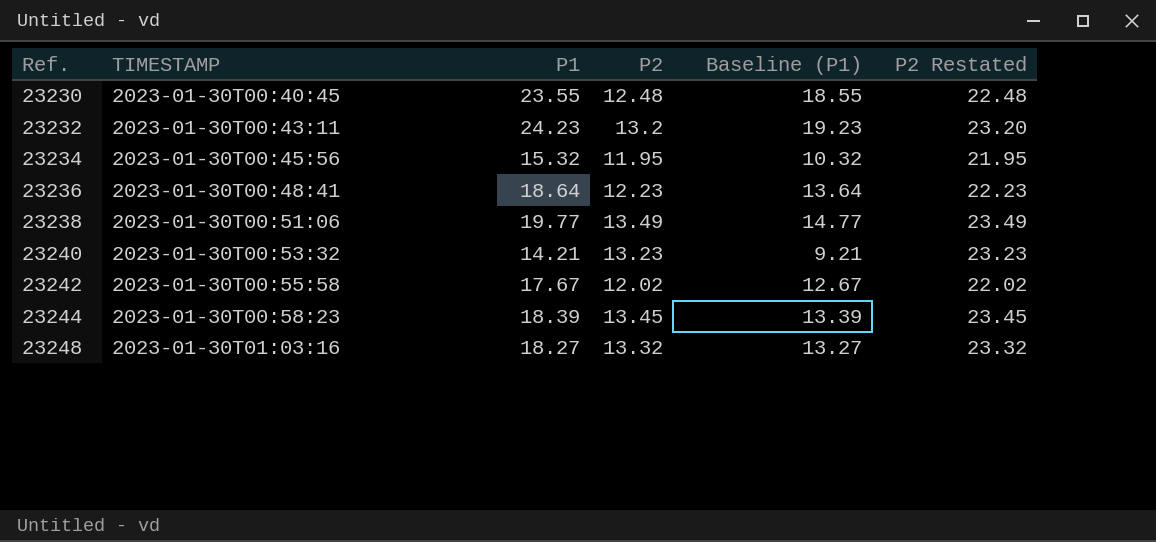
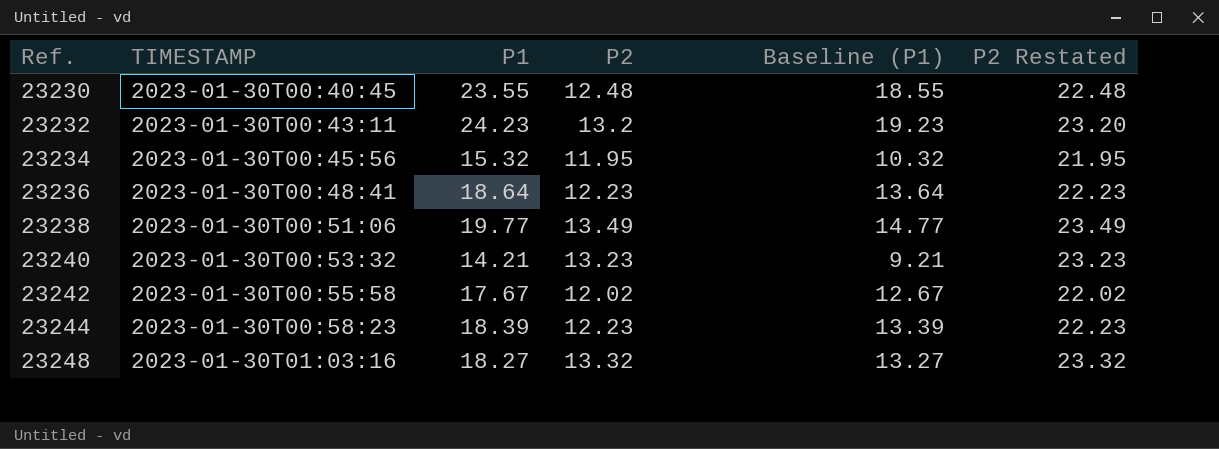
23244 | P2: 13.45 -> 12.23
23244 | P2 Restated: 23.45 -> 22.23

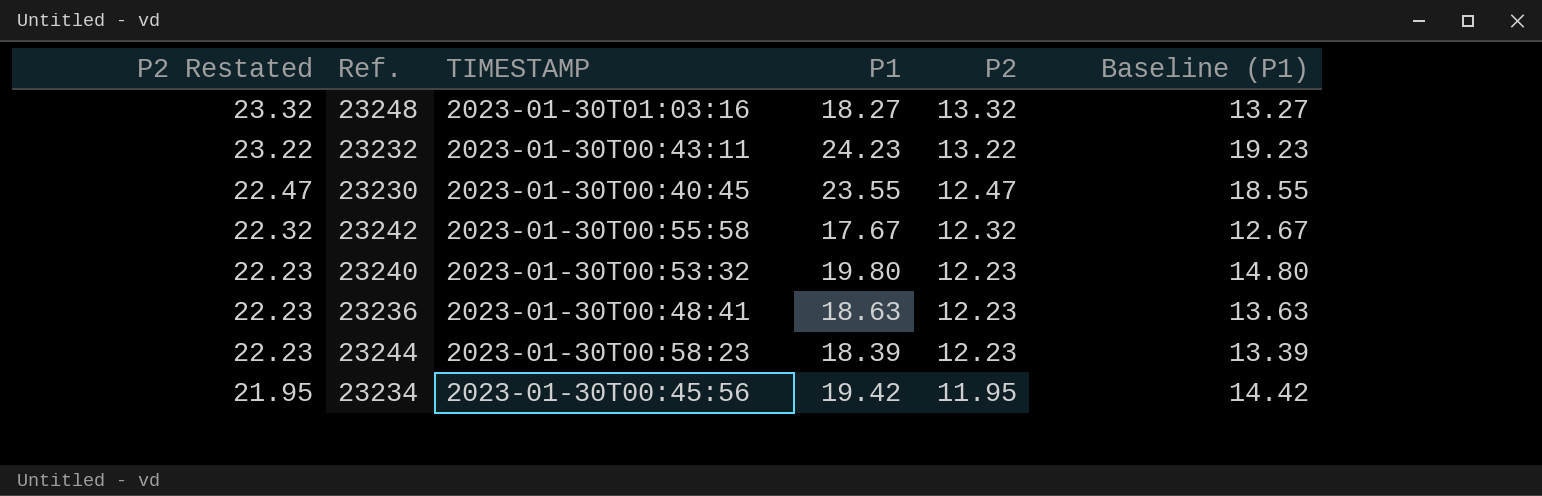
row order: Ref. ascending -> P2 Restated descending
column P2 Restated | position: 6 -> 1
row 23238: 2023-01-30T00:51:06 | 19.77 | 13.49 | 14.77 | 23.49 -> none
23232 | P2 Restated: 23.20 -> 23.22
23232 | P2: 13.2 -> 13.22
23230 | P2 Restated: 22.48 -> 22.47
23230 | P2: 12.48 -> 12.47
23242 | P2 Restated: 22.02 -> 22.32
23242 | P2: 12.02 -> 12.32
23240 | P2 Restated: 23.23 -> 22.23
23240 | P1: 14.21 -> 19.80
23240 | P2: 13.23 -> 12.23
23240 | Baseline (P1): 9.21 -> 14.80
23236 | P1: 18.64 -> 18.63
23236 | Baseline (P1): 13.64 -> 13.63
23234 | P1: 15.32 -> 19.42
23234 | Baseline (P1): 10.32 -> 14.42

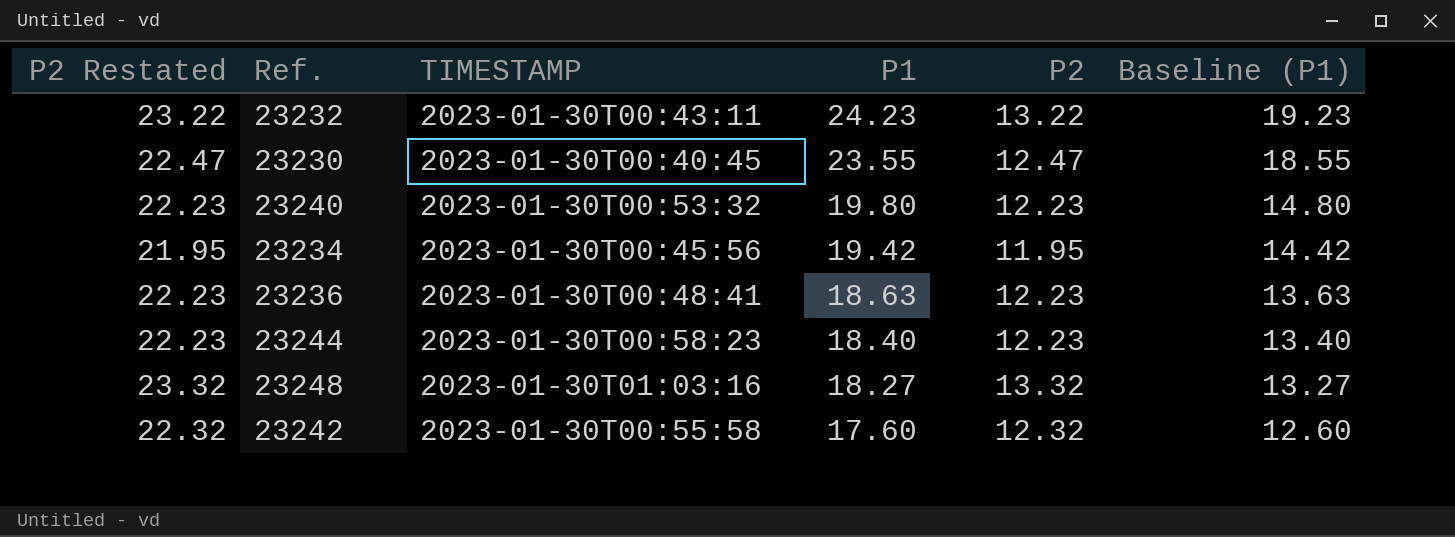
row order: P2 Restated descending -> P1 descending
23244 | P1: 18.39 -> 18.40
23244 | Baseline (P1): 13.39 -> 13.40
23242 | P1: 17.67 -> 17.60
23242 | Baseline (P1): 12.67 -> 12.60

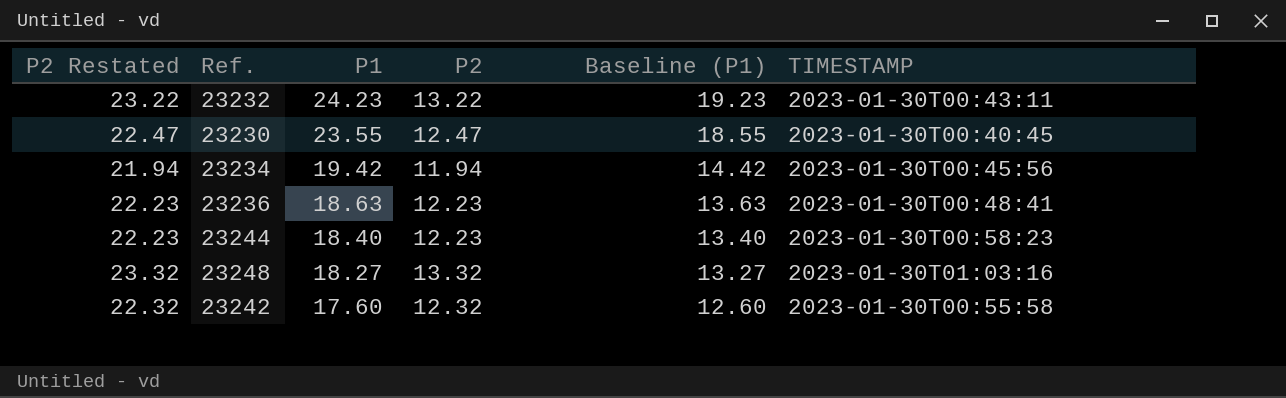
column TIMESTAMP | position: 3 -> 6
row 23240: 22.23 | 2023-01-30T00:53:32 | 19.80 | 12.23 | 14.80 -> none
23234 | P2 Restated: 21.95 -> 21.94
23234 | P2: 11.95 -> 11.94

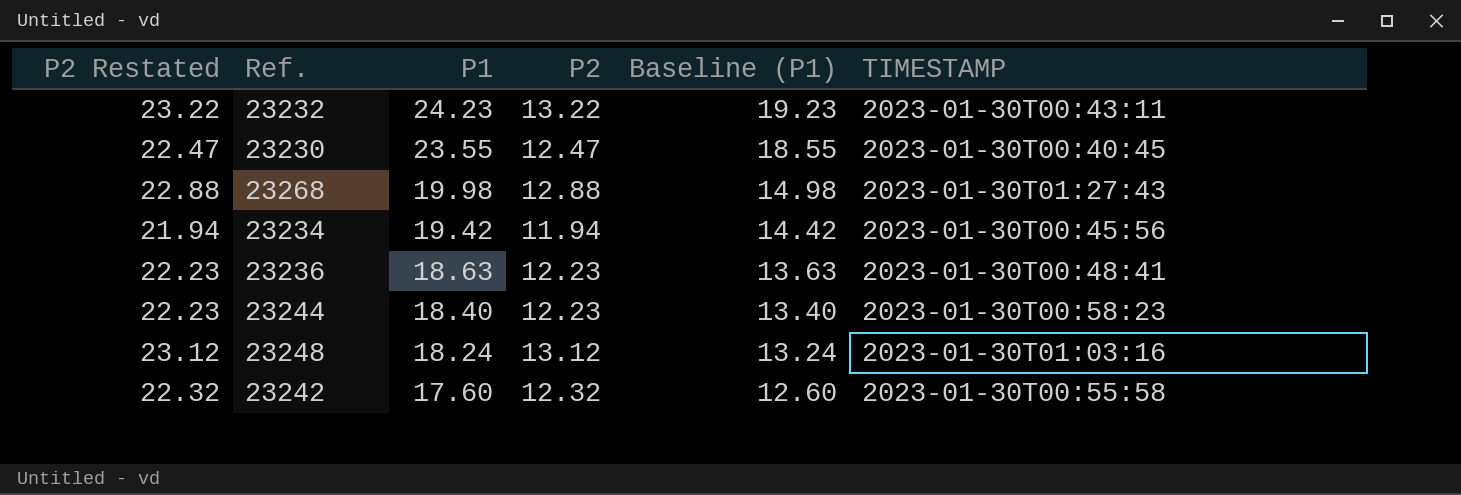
row 23268: none -> 22.88 | 19.98 | 12.88 | 14.98 | 2023-01-30T01:27:43
23248 | P2 Restated: 23.32 -> 23.12
23248 | P1: 18.27 -> 18.24
23248 | P2: 13.32 -> 13.12
23248 | Baseline (P1): 13.27 -> 13.24

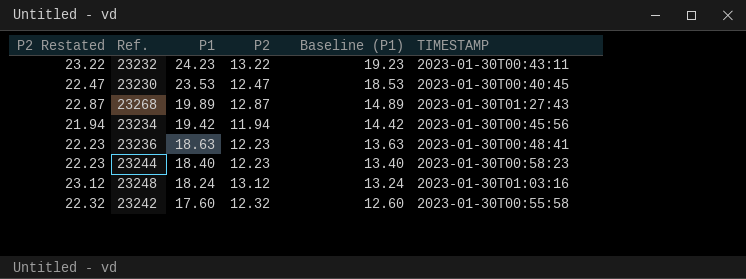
23230 | P1: 23.55 -> 23.53
23230 | Baseline (P1): 18.55 -> 18.53
23268 | P2 Restated: 22.88 -> 22.87
23268 | P1: 19.98 -> 19.89
23268 | P2: 12.88 -> 12.87
23268 | Baseline (P1): 14.98 -> 14.89

